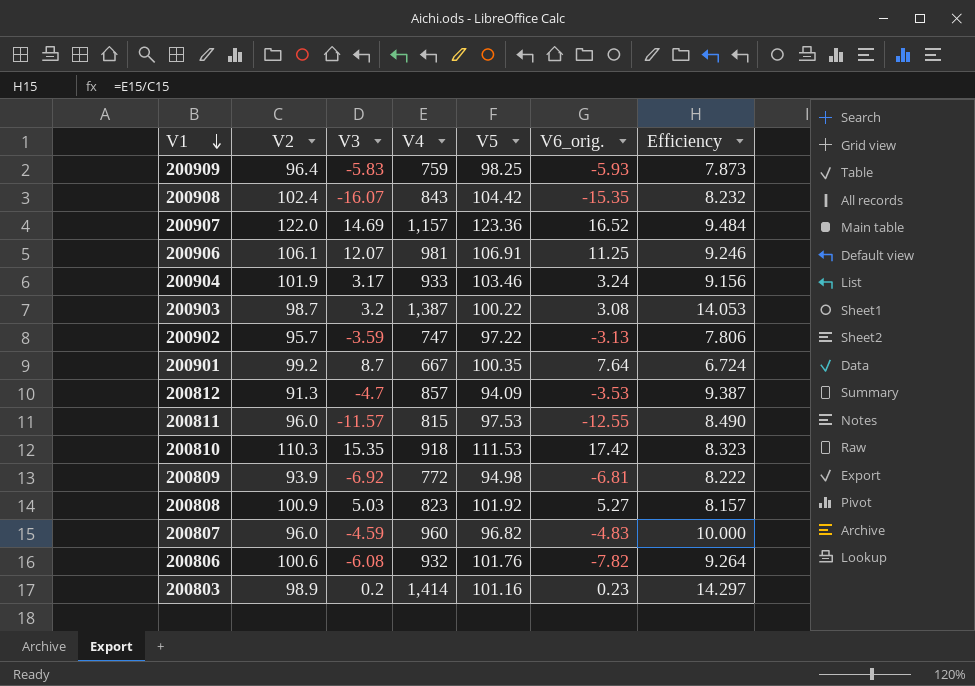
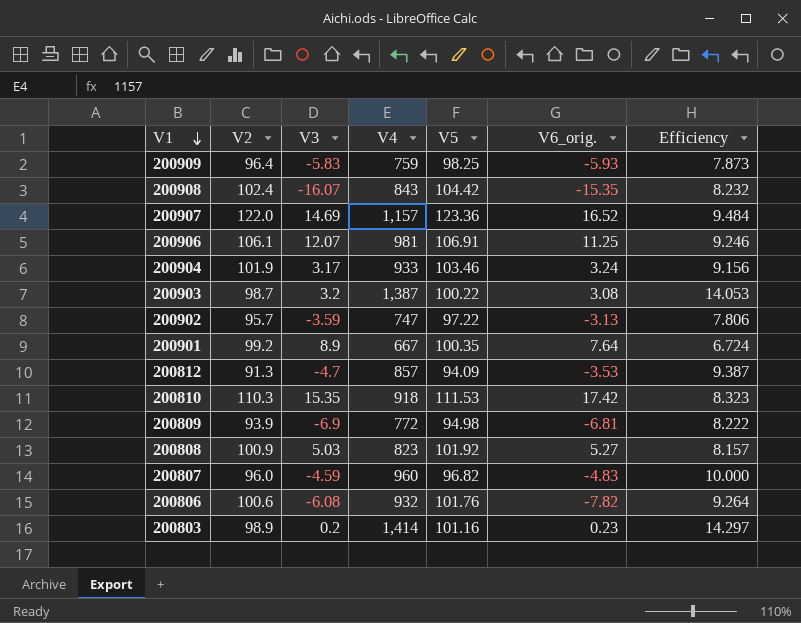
row 200811: 96.0 | -11.57 | 815 | 97.53 | -12.55 | 8.490 -> none
200901 | V3: 8.7 -> 8.9
200809 | V3: -6.92 -> -6.9

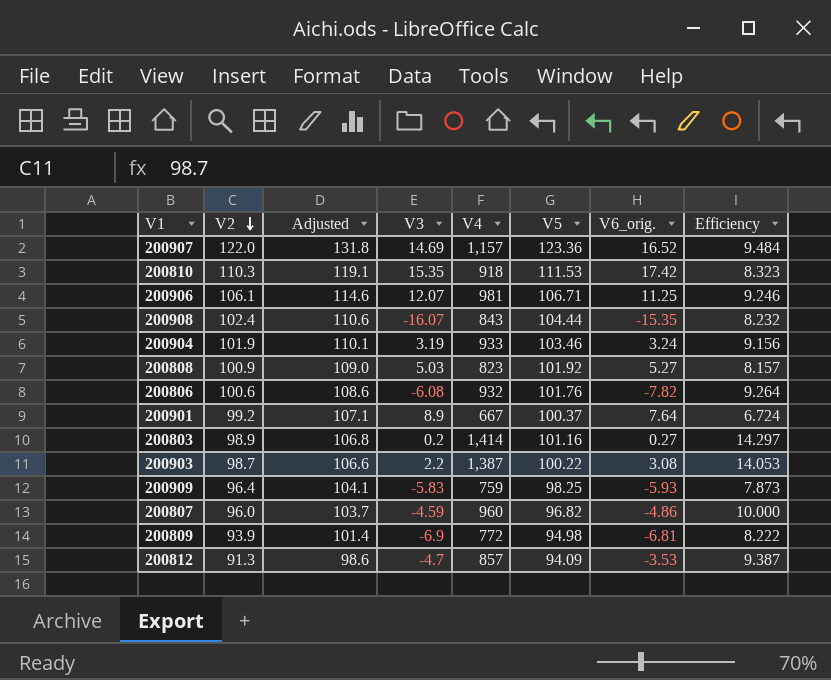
row order: V1 descending -> V2 descending
column Adjusted | formula: none -> [V2] * 1.08
row 200902: 95.7 | -3.59 | 747 | 97.22 | -3.13 | 7.806 -> none
200906 | V5: 106.91 -> 106.71
200908 | V5: 104.42 -> 104.44
200904 | V3: 3.17 -> 3.19
200901 | V5: 100.35 -> 100.37
200803 | V6_orig.: 0.23 -> 0.27
200903 | V3: 3.2 -> 2.2
200807 | V6_orig.: -4.83 -> -4.86

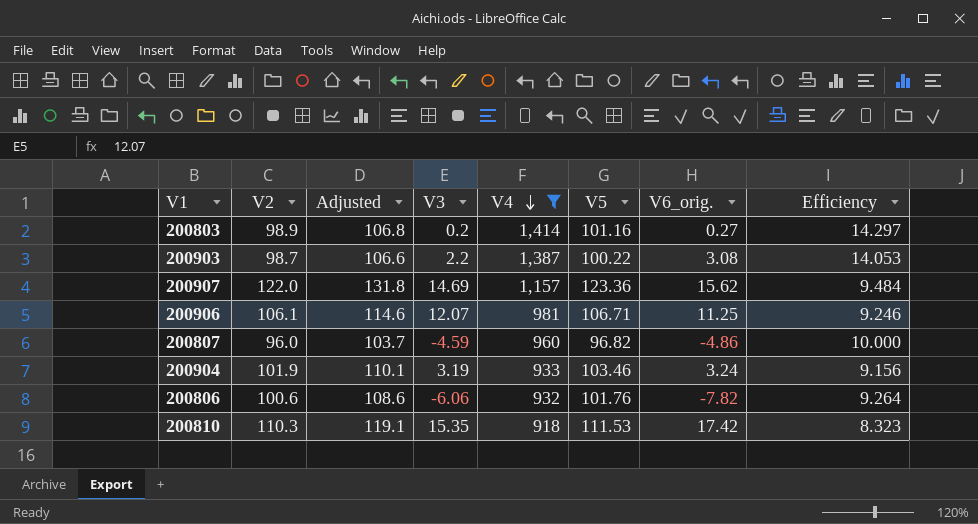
filter: none -> V4 >= 918
row order: V2 descending -> V4 descending
200907 | V6_orig.: 16.52 -> 15.62
200806 | V3: -6.08 -> -6.06

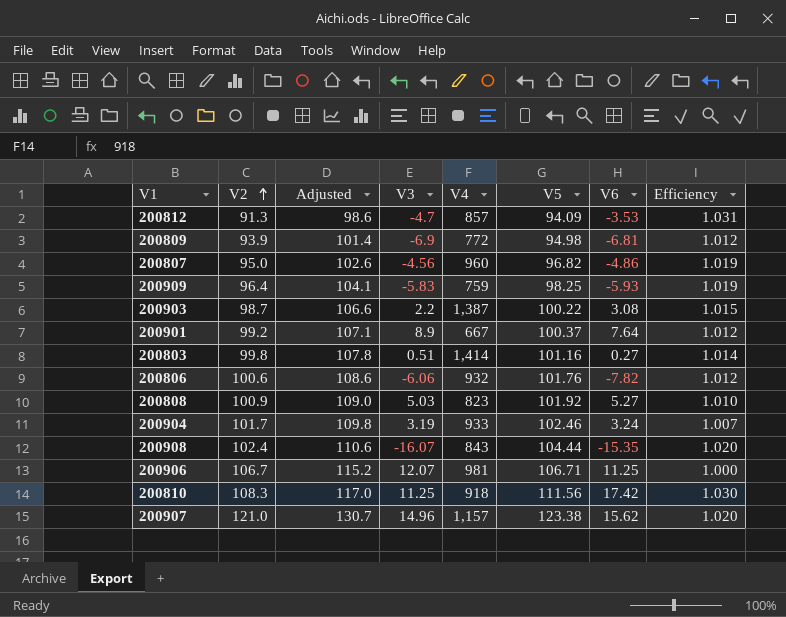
filter: V4 >= 918 -> none
row order: V4 descending -> V2 ascending
column name: V6_orig. -> V6
column Efficiency | formula: [V4] / [V2] -> [V5] / [V2]
200807 | V2: 96.0 -> 95.0
200807 | Adjusted: 103.7 -> 102.6
200807 | V3: -4.59 -> -4.56
200803 | V2: 98.9 -> 99.8
200803 | Adjusted: 106.8 -> 107.8
200803 | V3: 0.2 -> 0.51
200904 | V2: 101.9 -> 101.7
200904 | Adjusted: 110.1 -> 109.8
200904 | V5: 103.46 -> 102.46
200906 | V2: 106.1 -> 106.7
200906 | Adjusted: 114.6 -> 115.2
200810 | V2: 110.3 -> 108.3
200810 | Adjusted: 119.1 -> 117.0
200810 | V3: 15.35 -> 11.25
200810 | V5: 111.53 -> 111.56
200907 | V2: 122.0 -> 121.0
200907 | Adjusted: 131.8 -> 130.7
200907 | V3: 14.69 -> 14.96
200907 | V5: 123.36 -> 123.38

